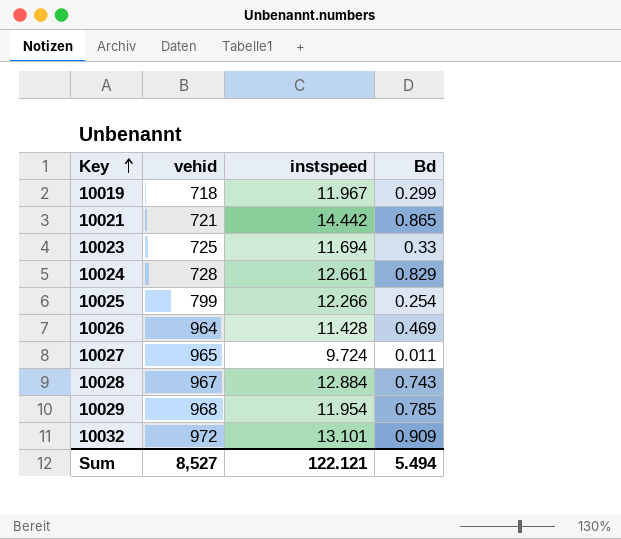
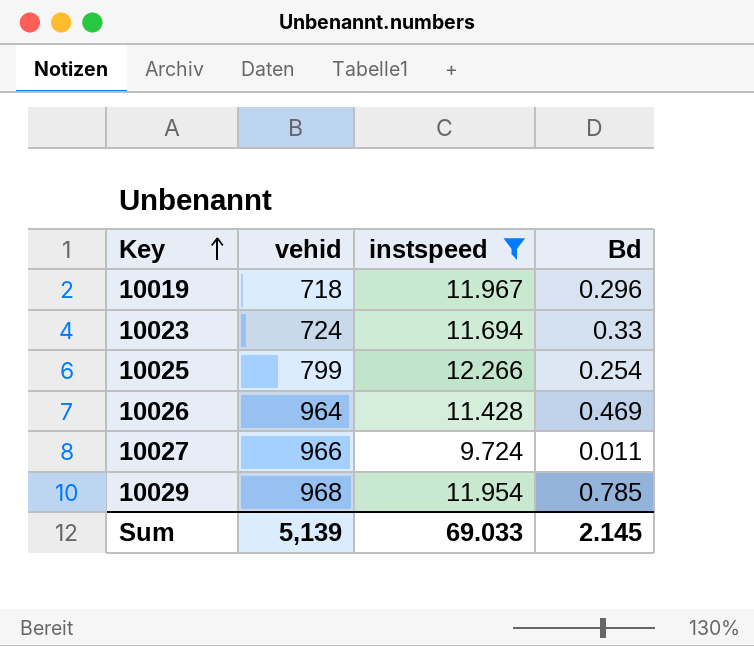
filter: none -> instspeed <= 12.266
10019 | Bd: 0.299 -> 0.296
10023 | vehid: 725 -> 724
10027 | vehid: 965 -> 966
Sum | vehid: 8,527 -> 5,139
Sum | instspeed: 122.121 -> 69.033
Sum | Bd: 5.494 -> 2.145

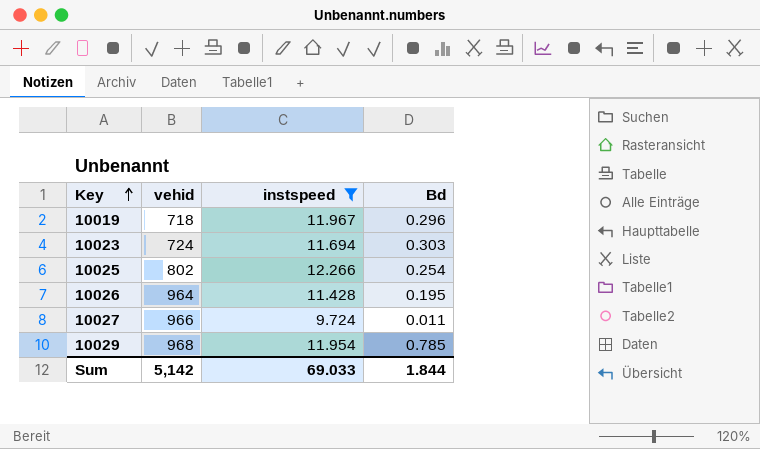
10023 | Bd: 0.33 -> 0.303
10025 | vehid: 799 -> 802
10026 | Bd: 0.469 -> 0.195
Sum | vehid: 5,139 -> 5,142
Sum | Bd: 2.145 -> 1.844

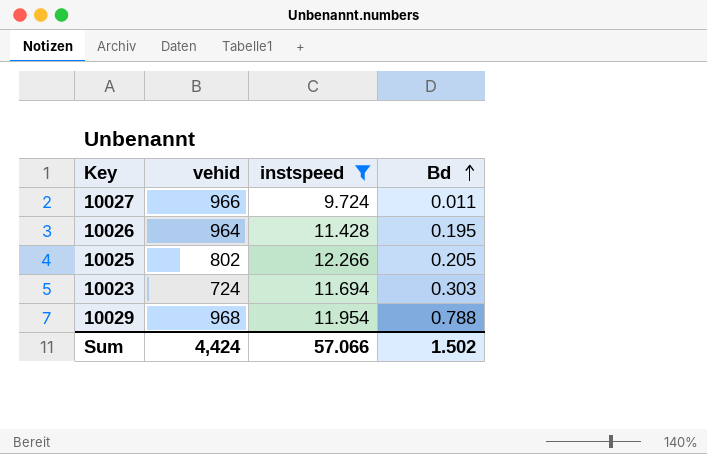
row order: Key ascending -> Bd ascending
row 10019: 718 | 11.967 | 0.296 -> none
10025 | Bd: 0.254 -> 0.205
10029 | Bd: 0.785 -> 0.788
Sum | vehid: 5,142 -> 4,424
Sum | instspeed: 69.033 -> 57.066
Sum | Bd: 1.844 -> 1.502

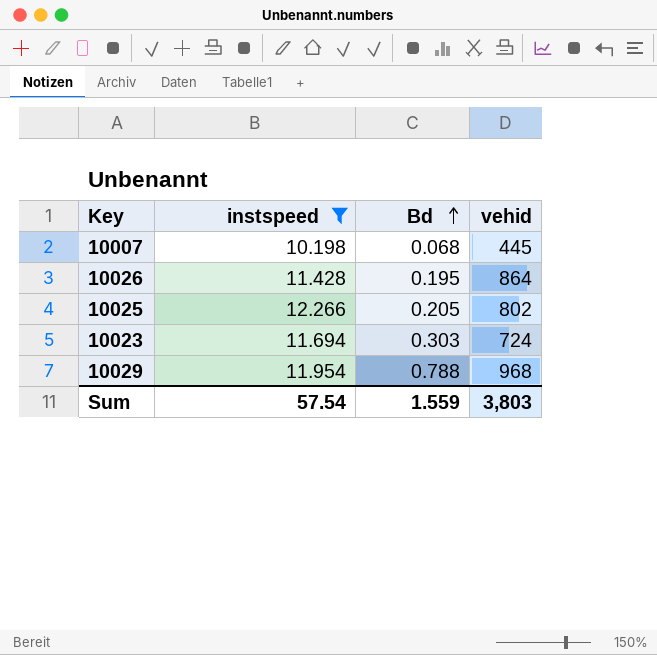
column vehid | position: 2 -> 4
row 10027: 966 | 9.724 | 0.011 -> none
row 10007: none -> 10.198 | 0.068 | 445
10026 | vehid: 964 -> 864
Sum | instspeed: 57.066 -> 57.54
Sum | Bd: 1.502 -> 1.559
Sum | vehid: 4,424 -> 3,803

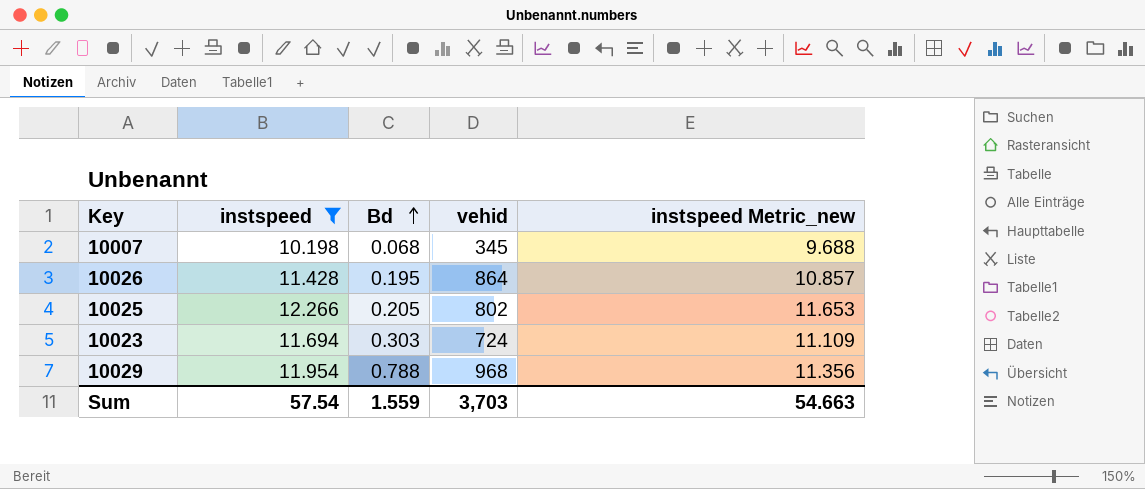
column instspeed Metric_new | formula: none -> [instspeed] * 0.95
10007 | vehid: 445 -> 345
Sum | vehid: 3,803 -> 3,703

